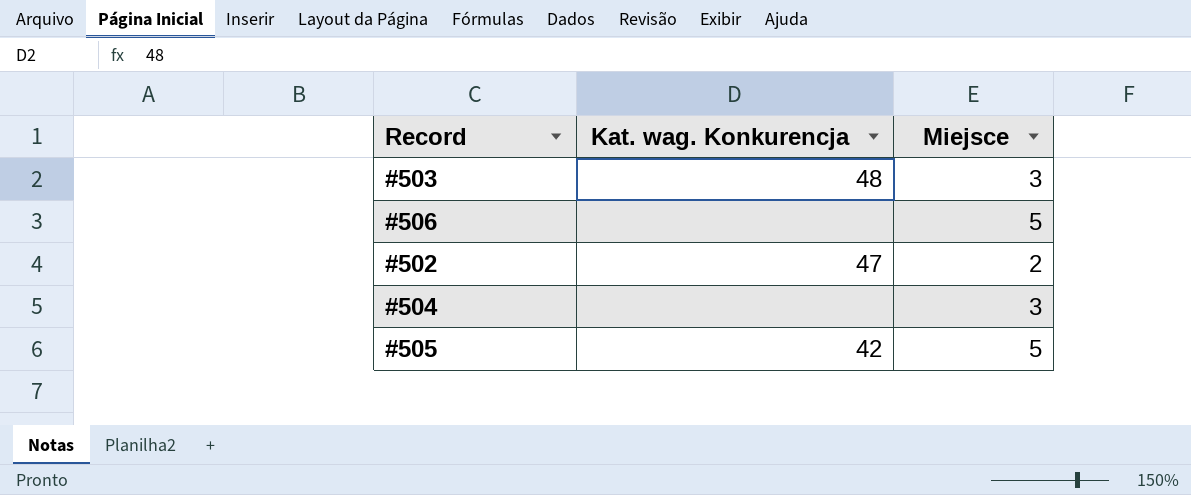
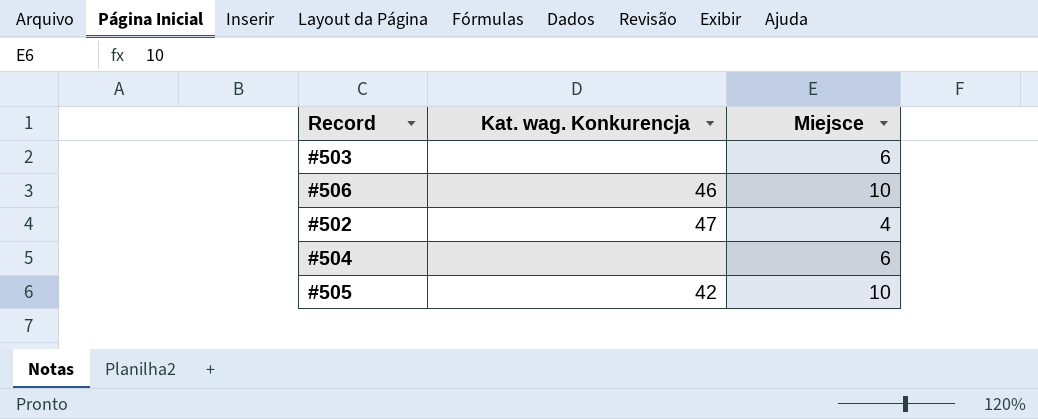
#503 | Kat. wag. Konkurencja: 48 -> none
#503 | Miejsce: 3 -> 6
#506 | Kat. wag. Konkurencja: none -> 46
#506 | Miejsce: 5 -> 10
#502 | Miejsce: 2 -> 4
#504 | Miejsce: 3 -> 6
#505 | Miejsce: 5 -> 10

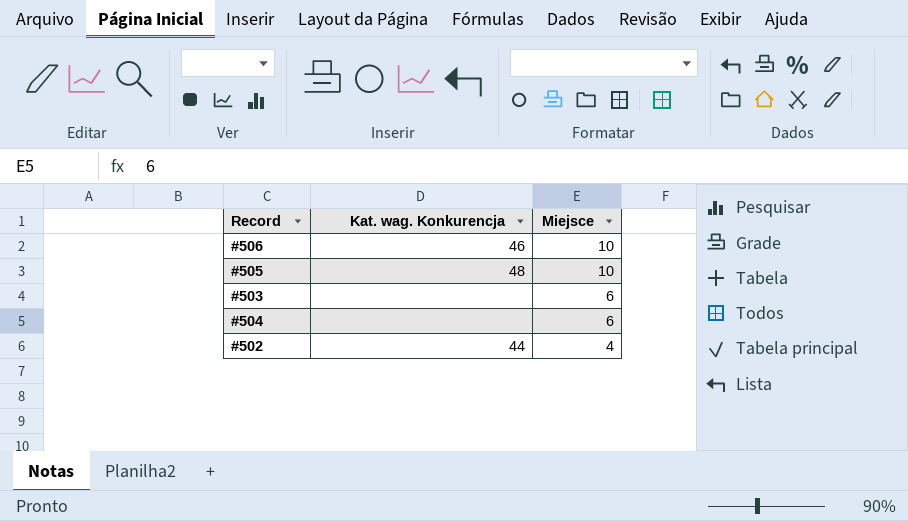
row order: none -> Miejsce descending
#505 | Kat. wag. Konkurencja: 42 -> 48
#502 | Kat. wag. Konkurencja: 47 -> 44

